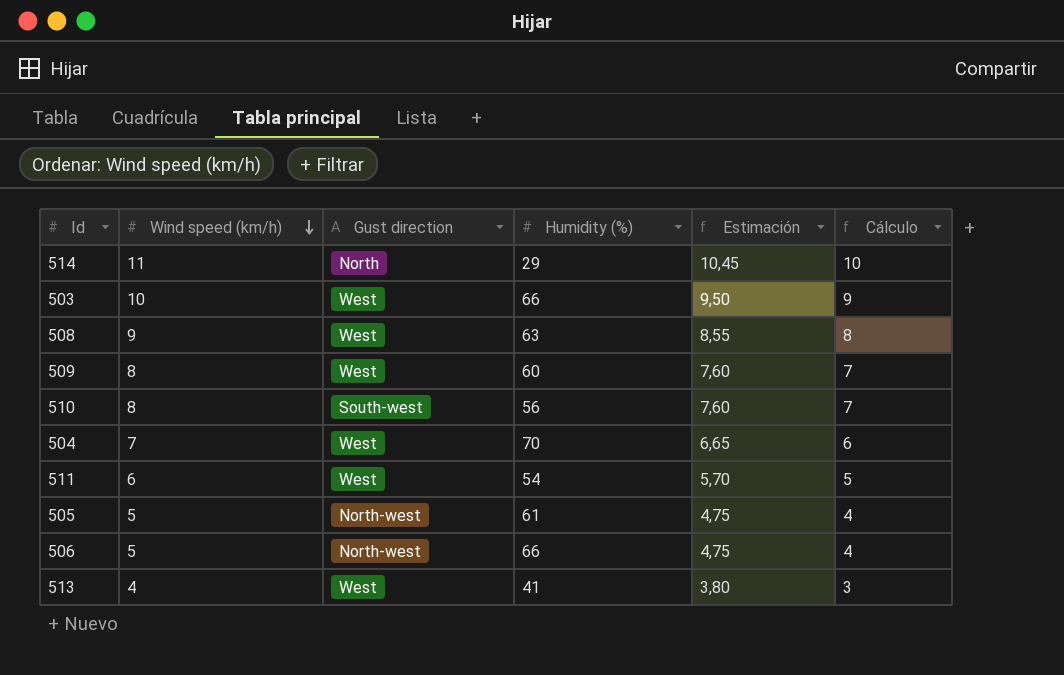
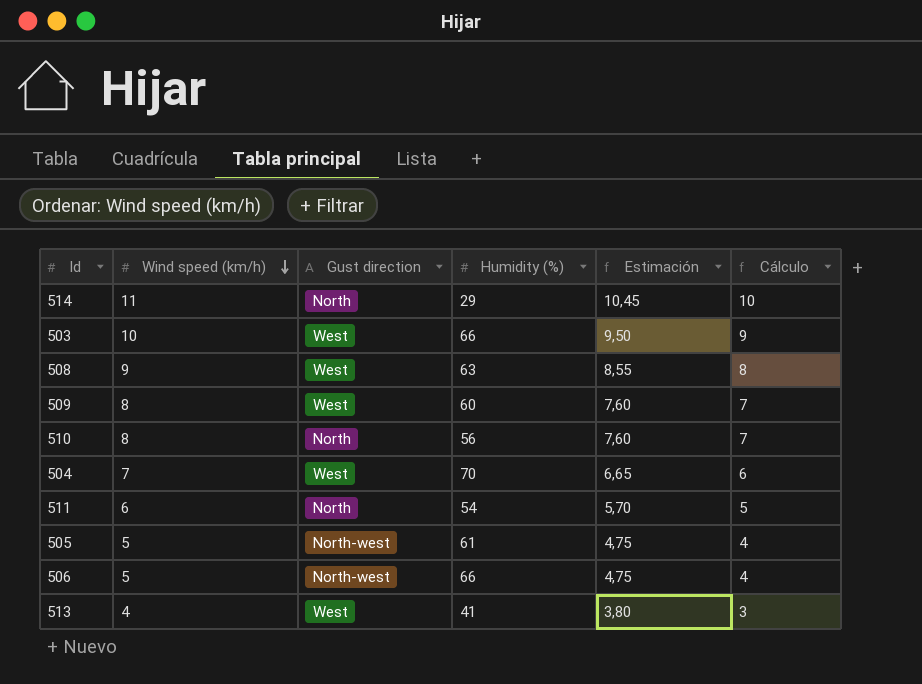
510 | Gust direction: South-west -> North
511 | Gust direction: West -> North

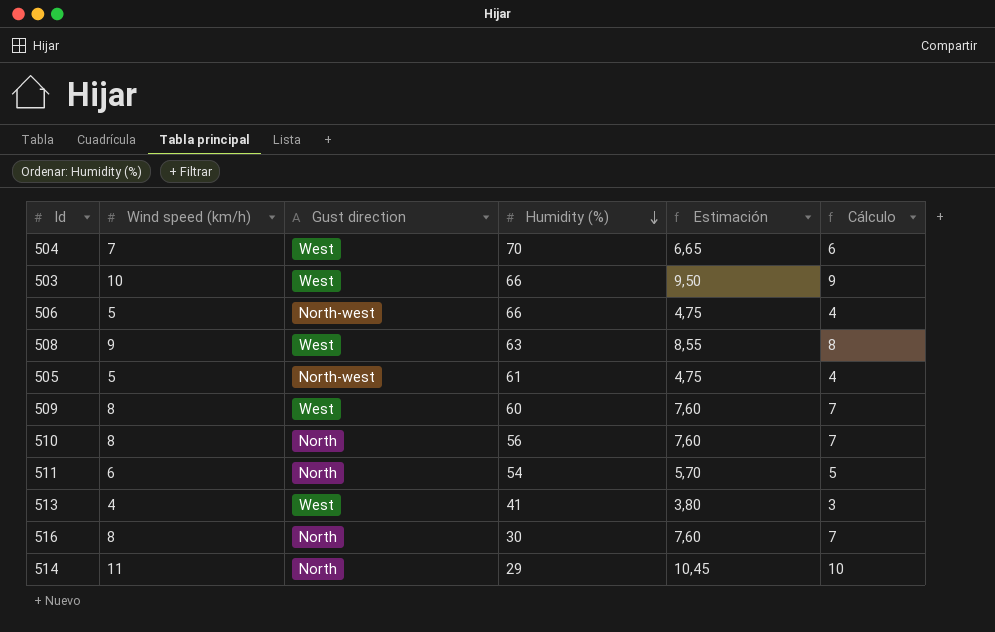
row order: Wind speed (km/h) descending -> Humidity (%) descending
row 516: none -> 8 | North | 30 | 7,60 | 7

